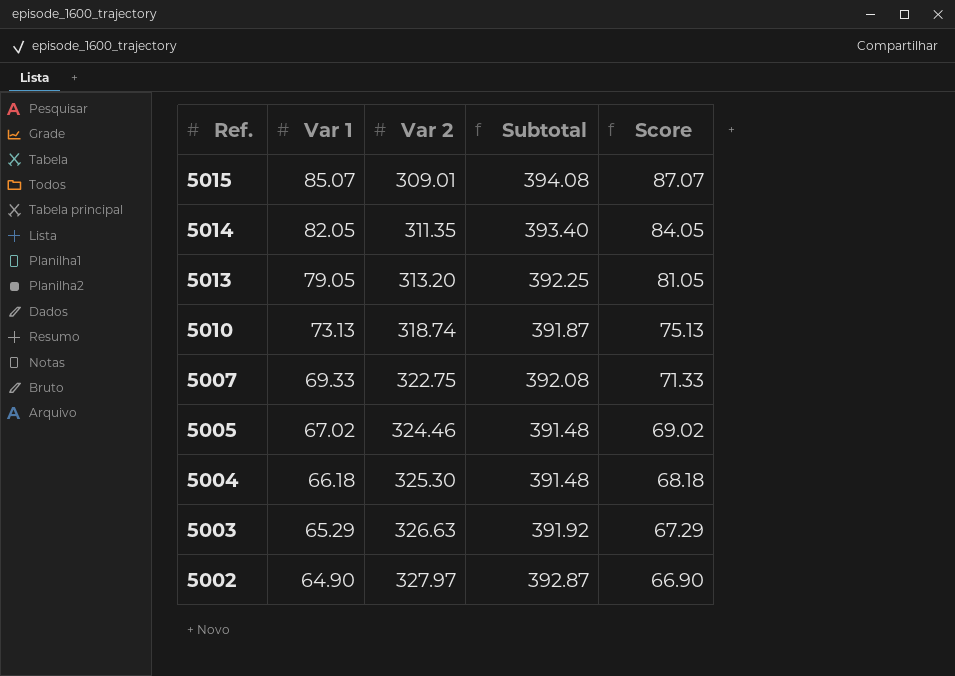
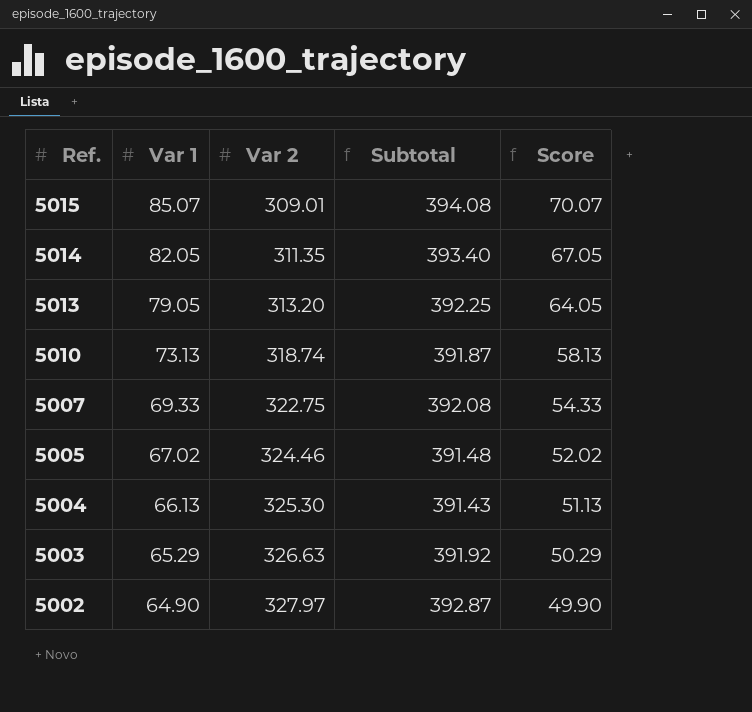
column Score | formula: [Var 1] + 2 -> [Var 1] - 15
5004 | Var 1: 66.18 -> 66.13
5004 | Subtotal: 391.48 -> 391.43

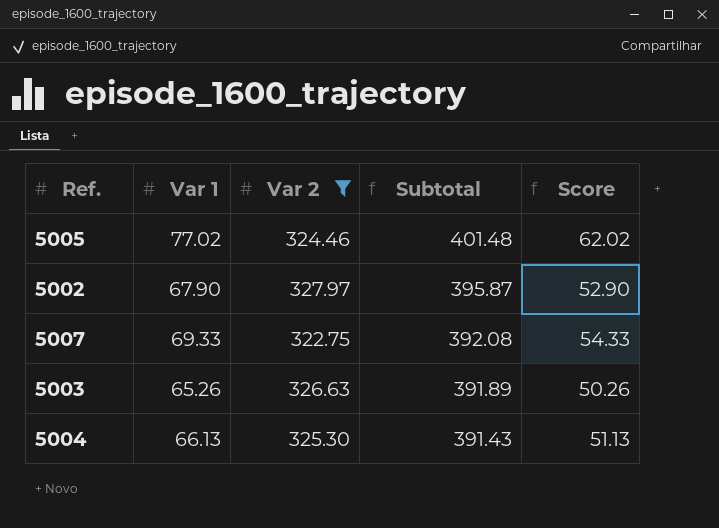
filter: none -> Var 2 >= 322.75
row order: Ref. descending -> Subtotal descending
5005 | Var 1: 67.02 -> 77.02
5005 | Subtotal: 391.48 -> 401.48
5005 | Score: 52.02 -> 62.02
5002 | Var 1: 64.90 -> 67.90
5002 | Subtotal: 392.87 -> 395.87
5002 | Score: 49.90 -> 52.90
5003 | Var 1: 65.29 -> 65.26
5003 | Subtotal: 391.92 -> 391.89
5003 | Score: 50.29 -> 50.26

